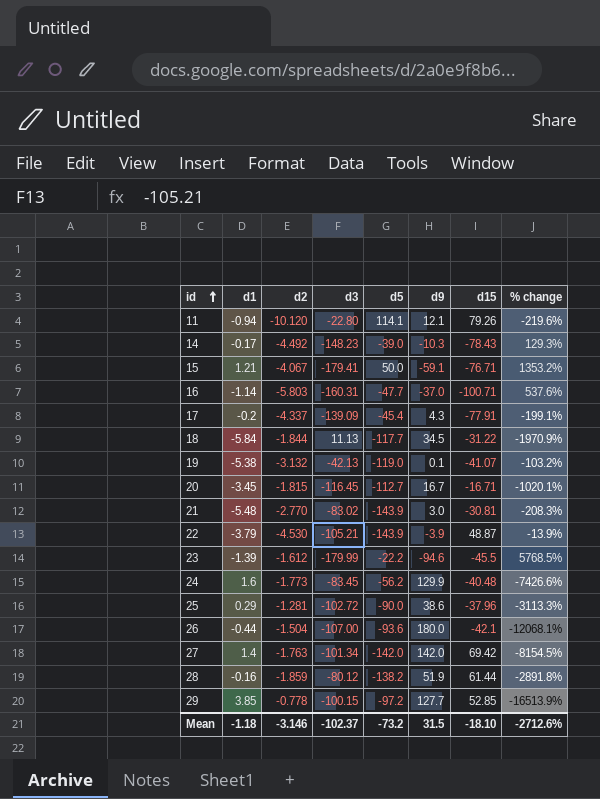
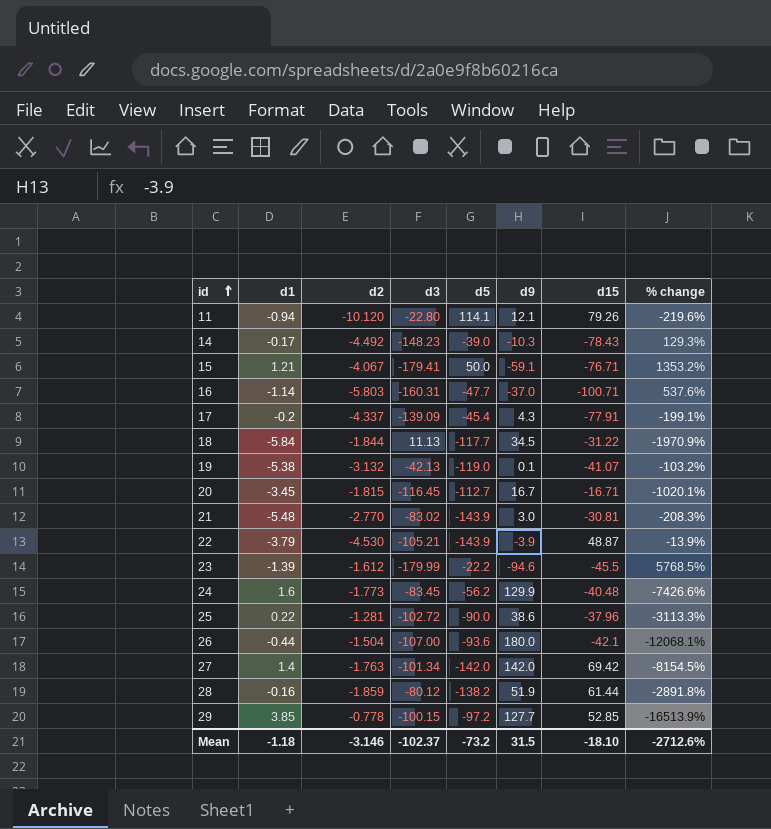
25 | d1: 0.29 -> 0.22

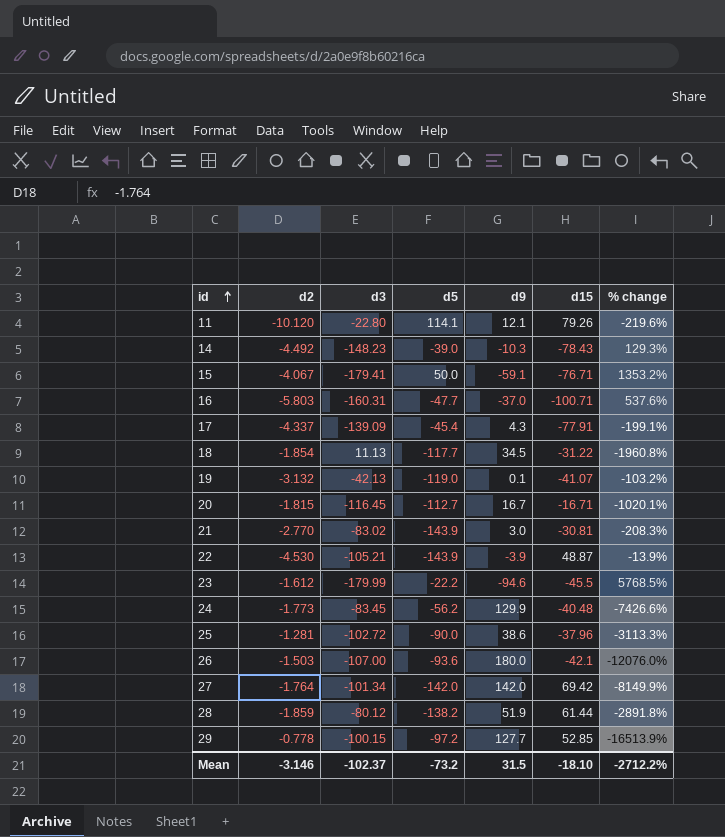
column d1 | position: 2 -> none
18 | d2: -1.844 -> -1.854
18 | % change: -1970.9% -> -1960.8%
26 | d2: -1.504 -> -1.503
26 | % change: -12068.1% -> -12076.0%
27 | d2: -1.763 -> -1.764
27 | % change: -8154.5% -> -8149.9%
Mean | % change: -2712.6% -> -2712.2%

